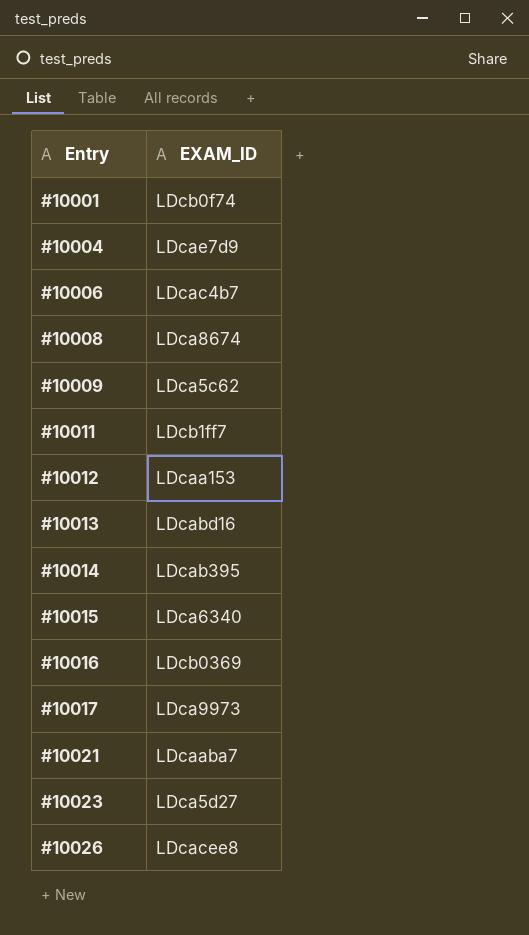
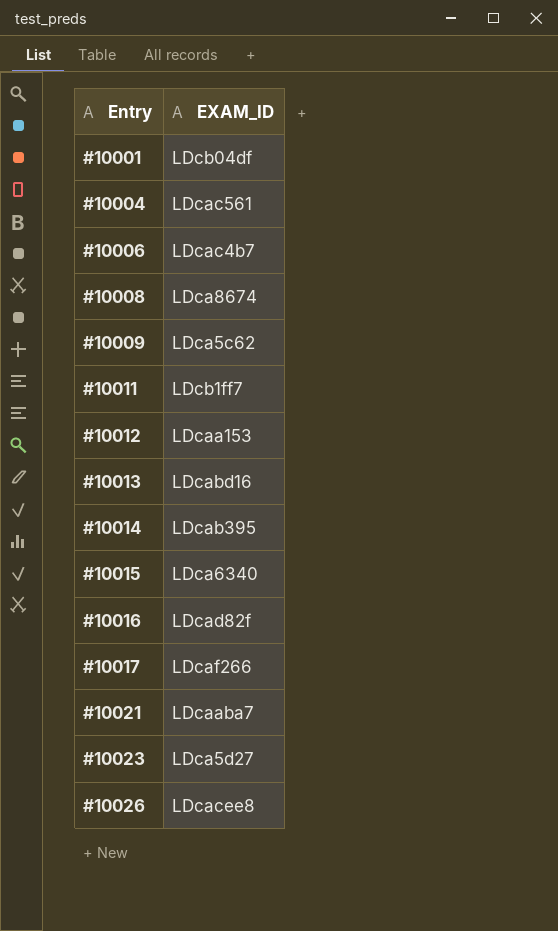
#10001 | EXAM_ID: LDcb0f74 -> LDcb04df
#10004 | EXAM_ID: LDcae7d9 -> LDcac561
#10016 | EXAM_ID: LDcb0369 -> LDcad82f
#10017 | EXAM_ID: LDca9973 -> LDcaf266

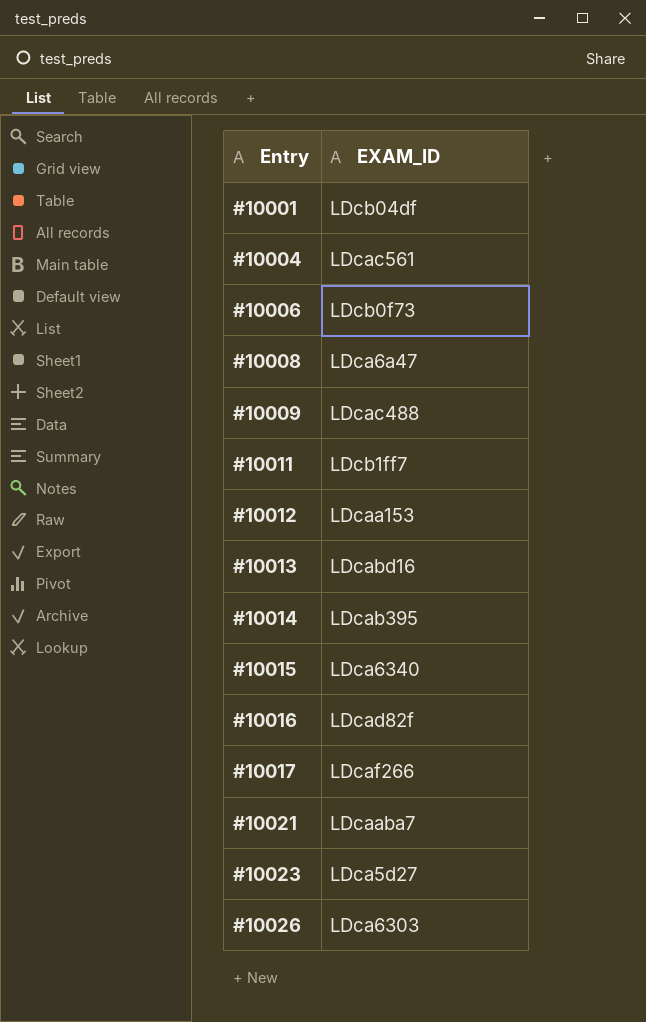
#10006 | EXAM_ID: LDcac4b7 -> LDcb0f73
#10008 | EXAM_ID: LDca8674 -> LDca6a47
#10009 | EXAM_ID: LDca5c62 -> LDcac488
#10026 | EXAM_ID: LDcacee8 -> LDca6303

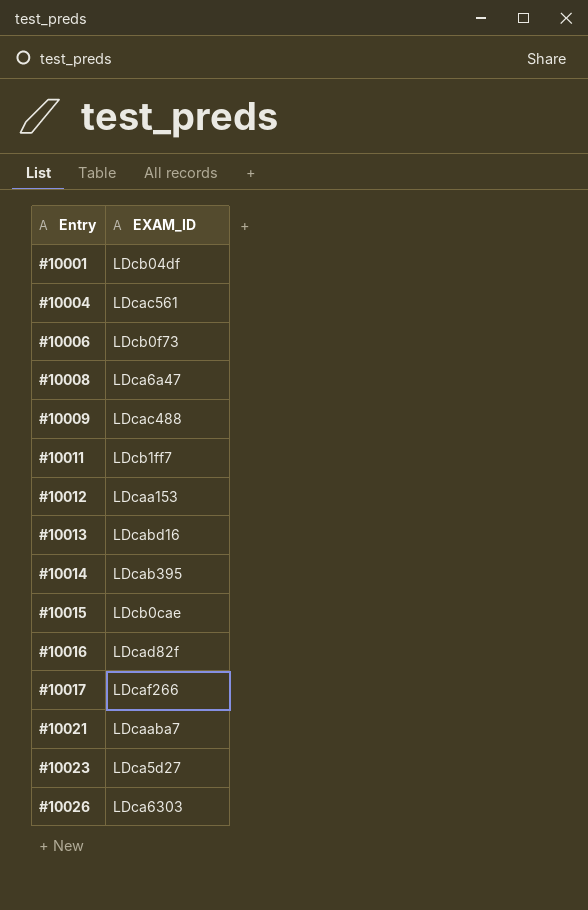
#10015 | EXAM_ID: LDca6340 -> LDcb0cae

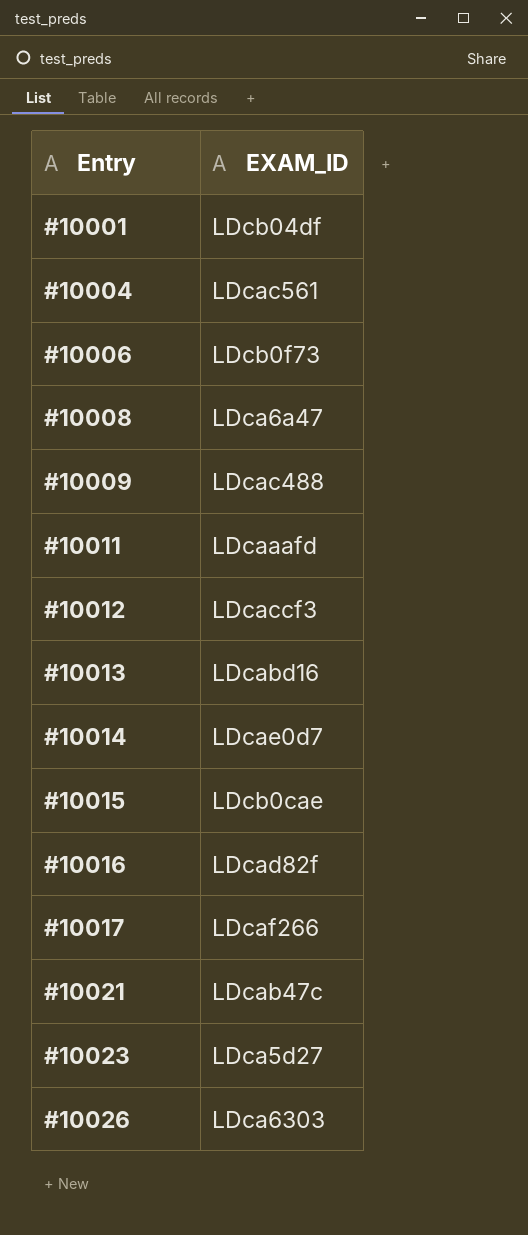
#10011 | EXAM_ID: LDcb1ff7 -> LDcaaafd
#10012 | EXAM_ID: LDcaa153 -> LDcaccf3
#10014 | EXAM_ID: LDcab395 -> LDcae0d7
#10021 | EXAM_ID: LDcaaba7 -> LDcab47c

